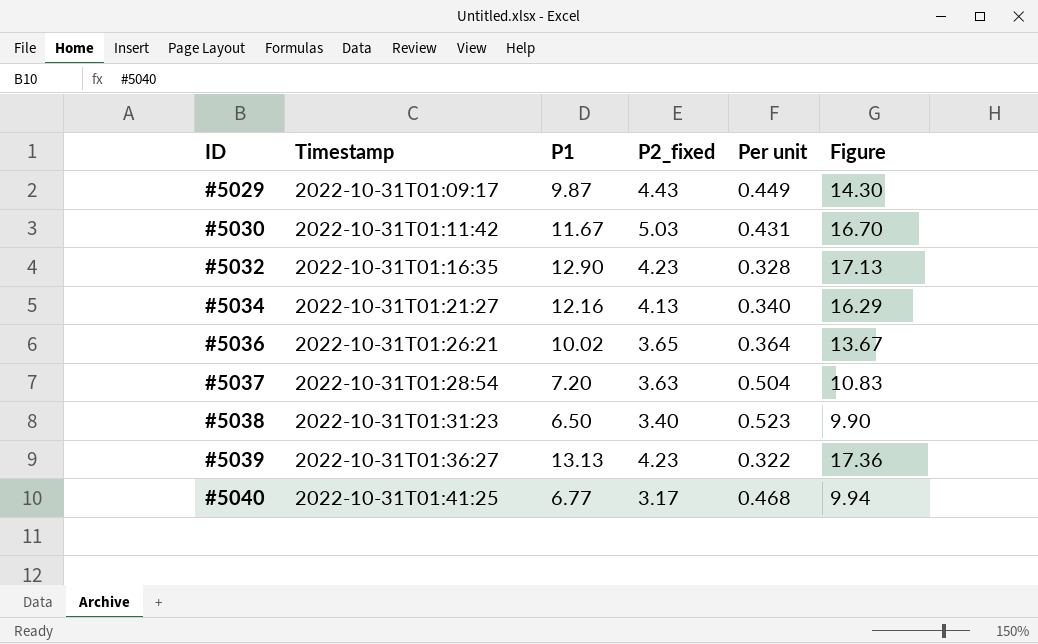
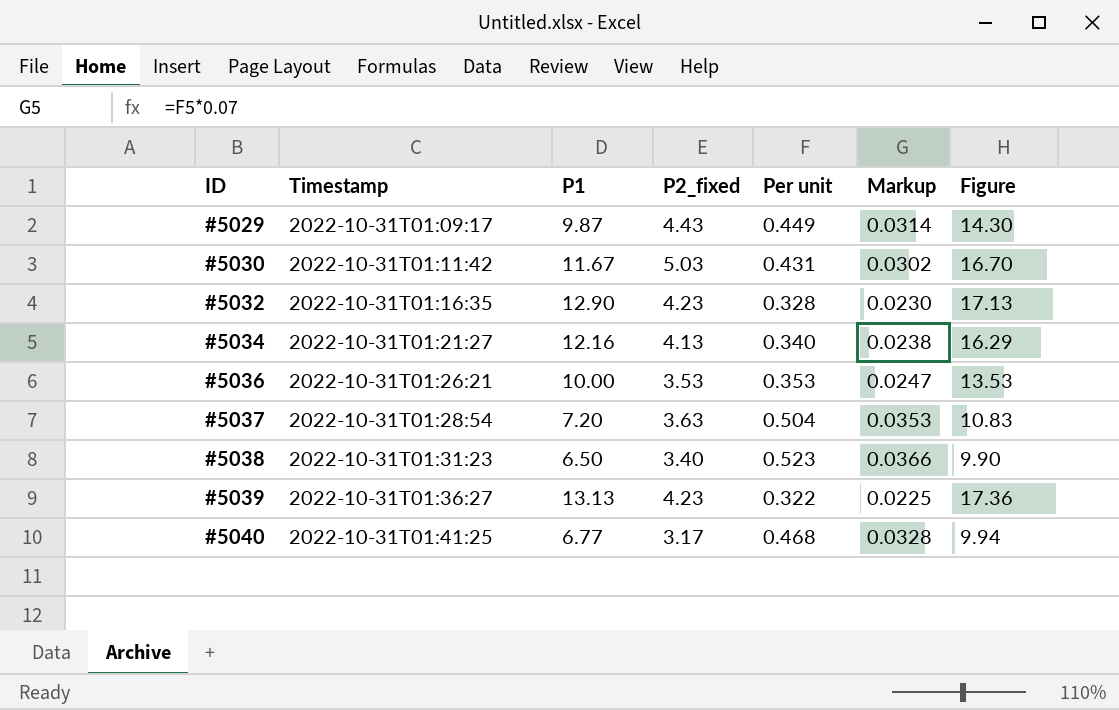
column Markup | formula: none -> [Per unit] * 0.07
#5036 | P1: 10.02 -> 10.00
#5036 | P2_fixed: 3.65 -> 3.53
#5036 | Per unit: 0.364 -> 0.353
#5036 | Figure: 13.67 -> 13.53

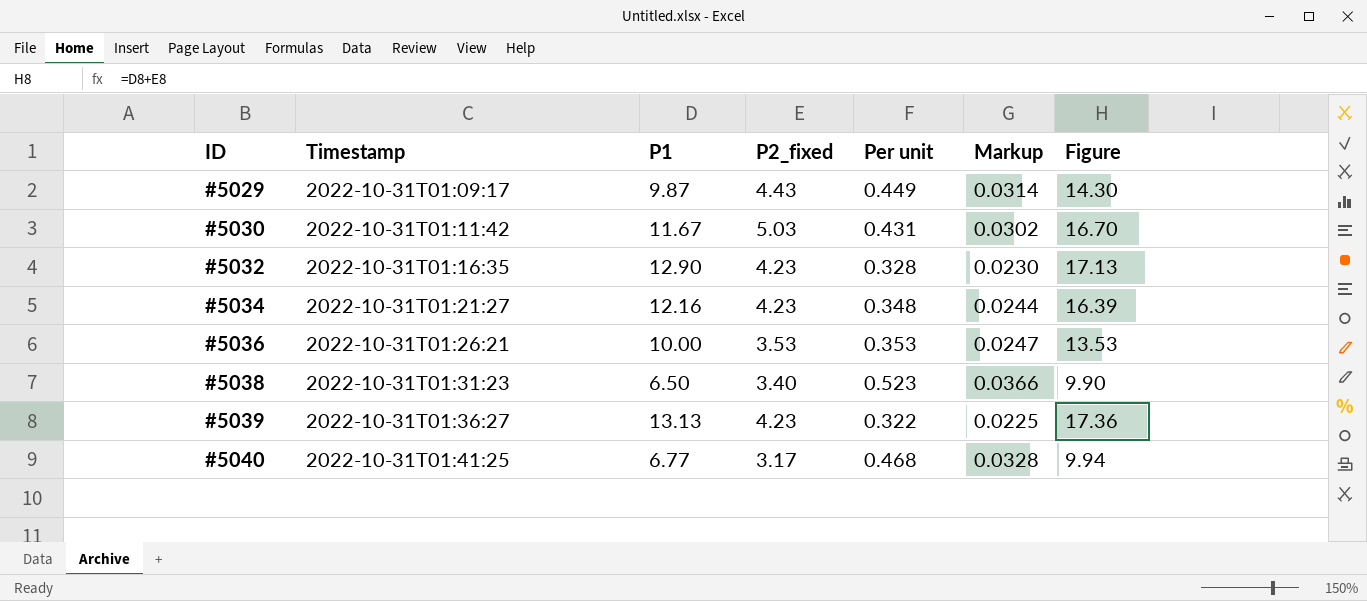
row #5037: 2022-10-31T01:28:54 | 7.20 | 3.63 | 0.504 | 0.0353 | 10.83 -> none
#5034 | P2_fixed: 4.13 -> 4.23
#5034 | Per unit: 0.340 -> 0.348
#5034 | Markup: 0.0238 -> 0.0244
#5034 | Figure: 16.29 -> 16.39

